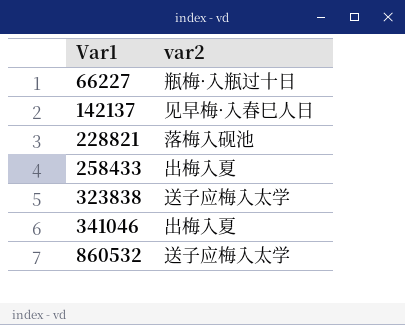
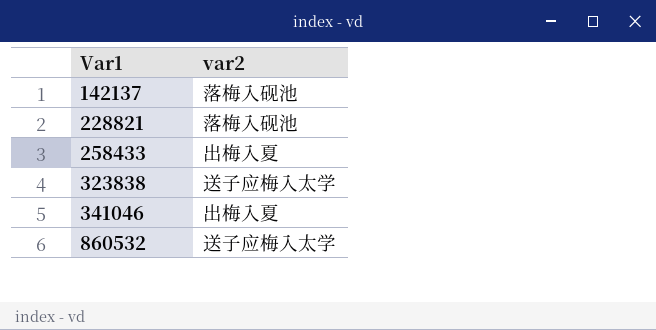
row 66227: 瓶梅·入瓶过十日 -> none
142137 | var2: 见早梅·入春巳人日 -> 落梅入砚池

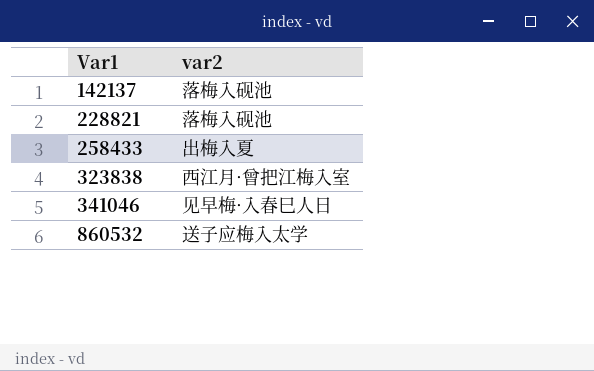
323838 | var2: 送子应梅入太学 -> 西江月·曾把江梅入室
341046 | var2: 出梅入夏 -> 见早梅·入春巳人日

